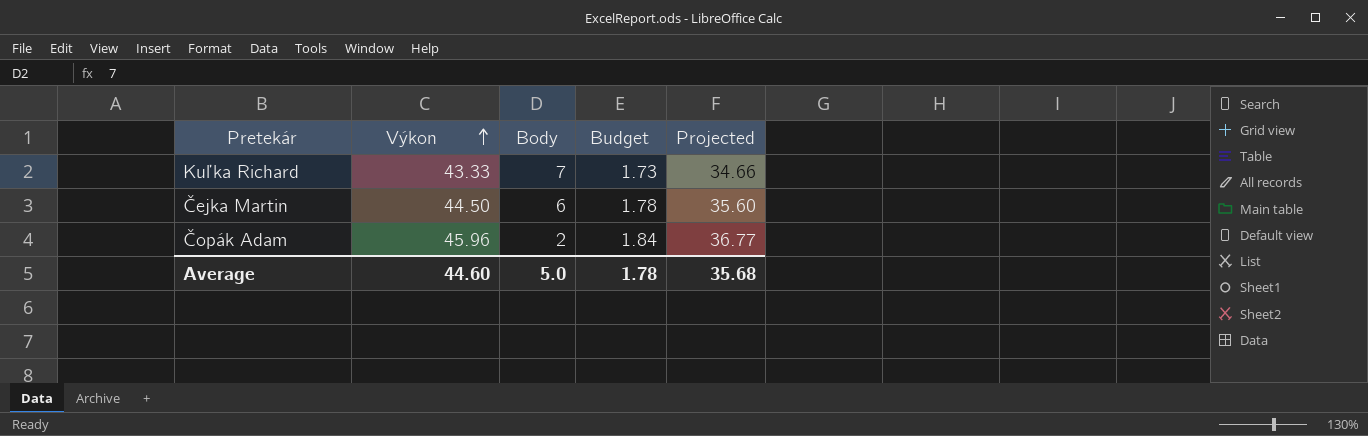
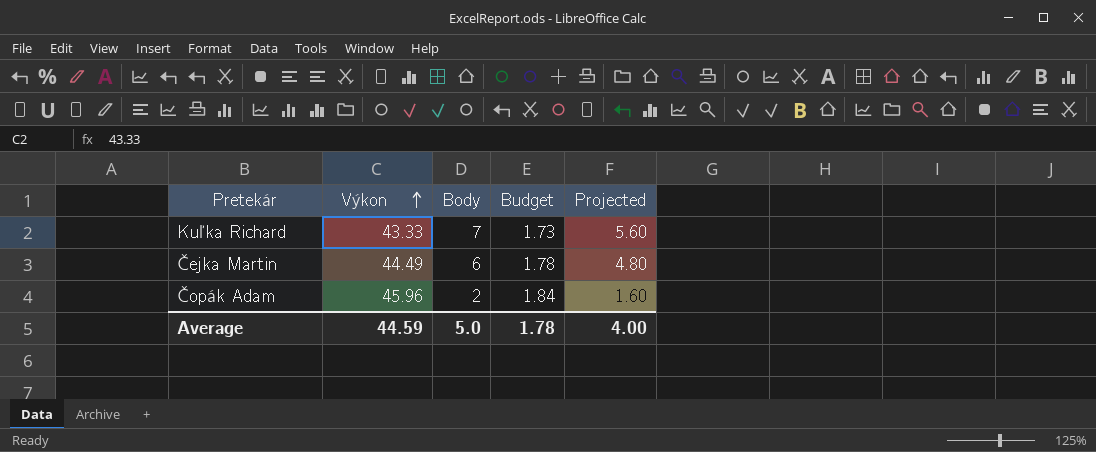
column Projected | formula: [Výkon] * 0.8 -> [Body] * 0.8
Čejka Martin | Výkon: 44.50 -> 44.49
Average | Výkon: 44.60 -> 44.59
Average | Projected: 35.68 -> 4.00

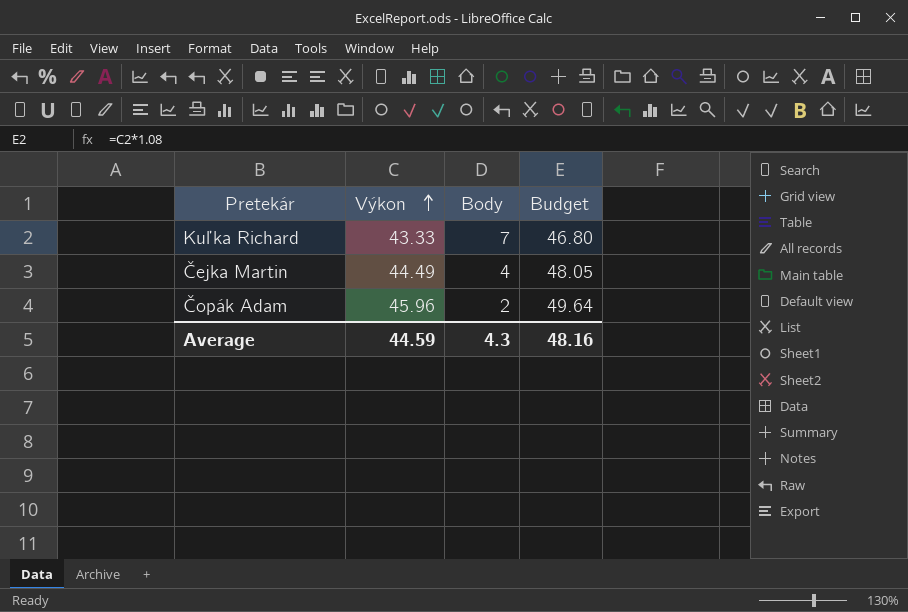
column Projected | formula: [Body] * 0.8 -> none
column Budget | formula: [Výkon] * 0.04 -> [Výkon] * 1.08
Čejka Martin | Body: 6 -> 4
Average | Body: 5.0 -> 4.3
Average | Budget: 1.78 -> 48.16

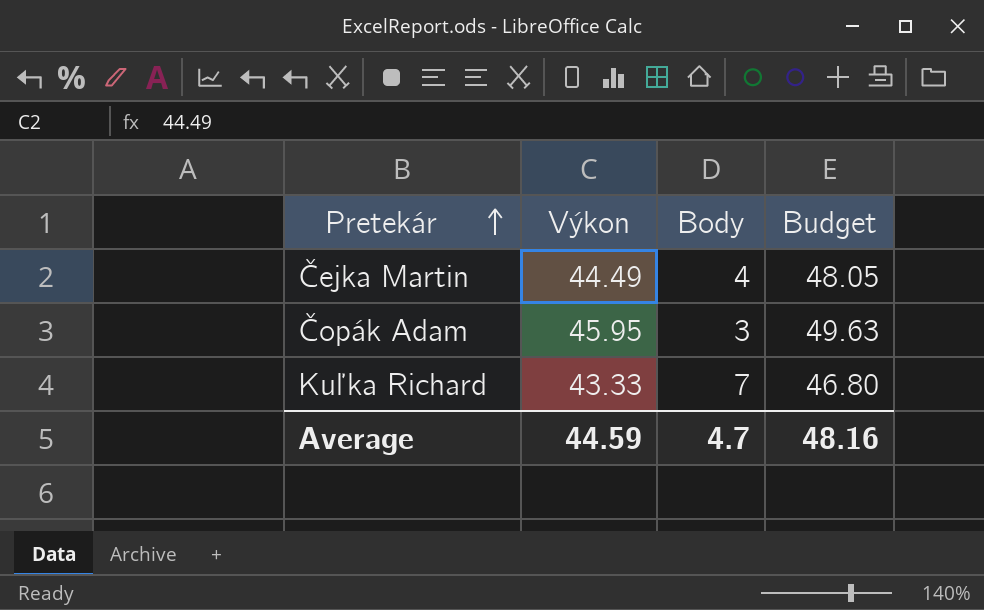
row order: Výkon ascending -> Pretekár ascending
Čopák Adam | Výkon: 45.96 -> 45.95
Čopák Adam | Body: 2 -> 3
Čopák Adam | Budget: 49.64 -> 49.63
Average | Body: 4.3 -> 4.7

